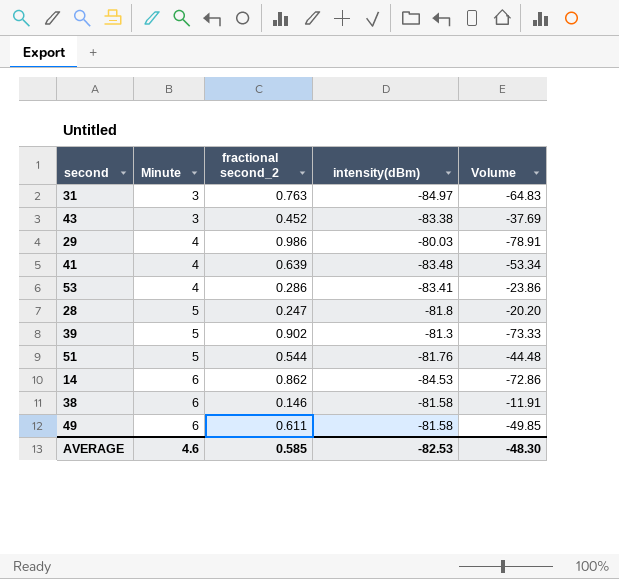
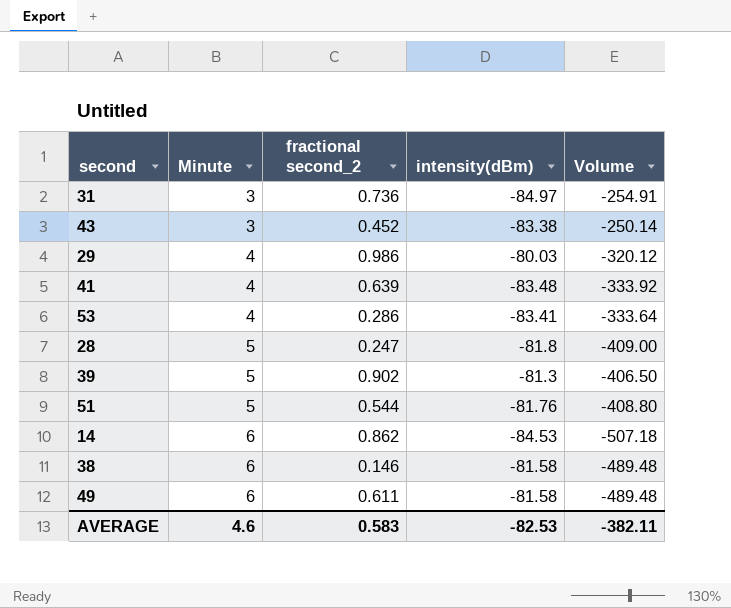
column Volume | formula: [fractional second_2] * [intensity(dBm)] -> [Minute] * [intensity(dBm)]
31 | fractional second_2: 0.763 -> 0.736
AVERAGE | fractional second_2: 0.585 -> 0.583
AVERAGE | Volume: -48.30 -> -382.11

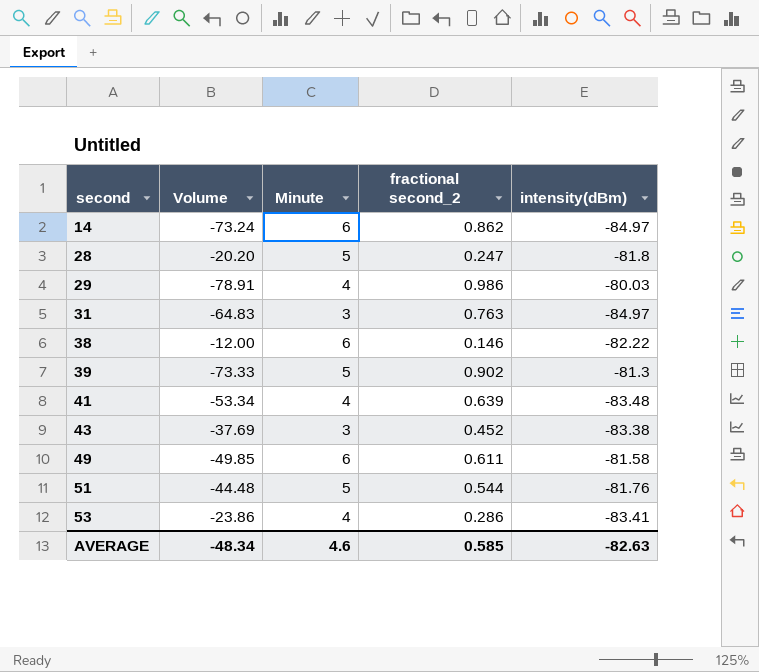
row order: Minute ascending -> second ascending
column Volume | formula: [Minute] * [intensity(dBm)] -> [fractional second_2] * [intensity(dBm)]
column Volume | position: 5 -> 2
14 | intensity(dBm): -84.53 -> -84.97
31 | fractional second_2: 0.736 -> 0.763
38 | intensity(dBm): -81.58 -> -82.22
AVERAGE | Volume: -382.11 -> -48.34
AVERAGE | fractional second_2: 0.583 -> 0.585
AVERAGE | intensity(dBm): -82.53 -> -82.63

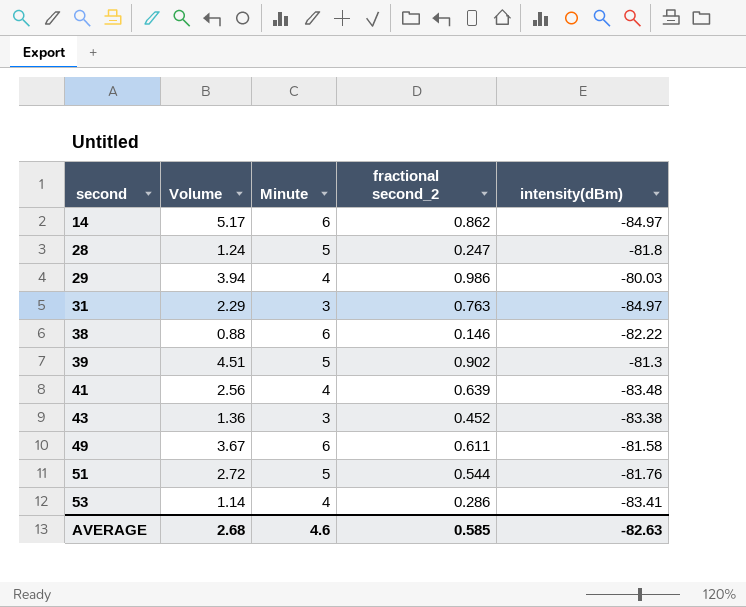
column Volume | formula: [fractional second_2] * [intensity(dBm)] -> [Minute] * [fractional second_2]
AVERAGE | Volume: -48.34 -> 2.68

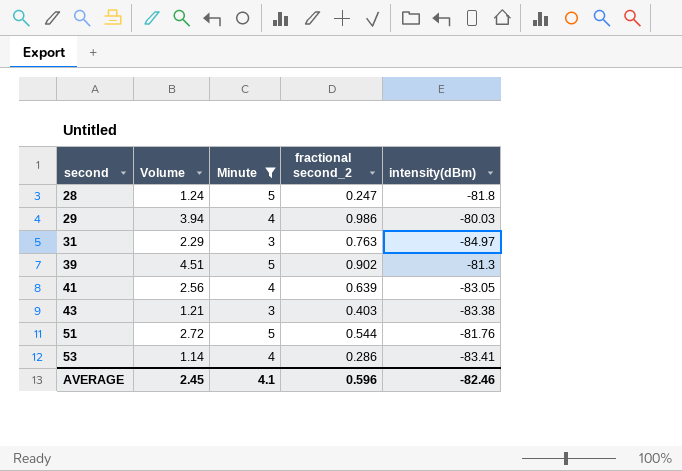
filter: none -> Minute != 6
41 | intensity(dBm): -83.48 -> -83.05
43 | Volume: 1.36 -> 1.21
43 | fractional second_2: 0.452 -> 0.403
AVERAGE | Volume: 2.68 -> 2.45
AVERAGE | Minute: 4.6 -> 4.1
AVERAGE | fractional second_2: 0.585 -> 0.596
AVERAGE | intensity(dBm): -82.63 -> -82.46

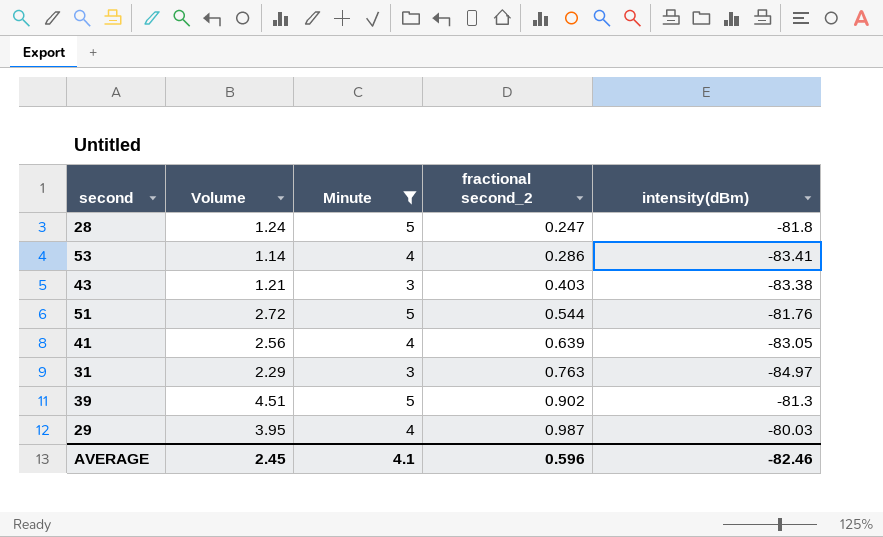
row order: second ascending -> fractional second_2 ascending
29 | Volume: 3.94 -> 3.95
29 | fractional second_2: 0.986 -> 0.987

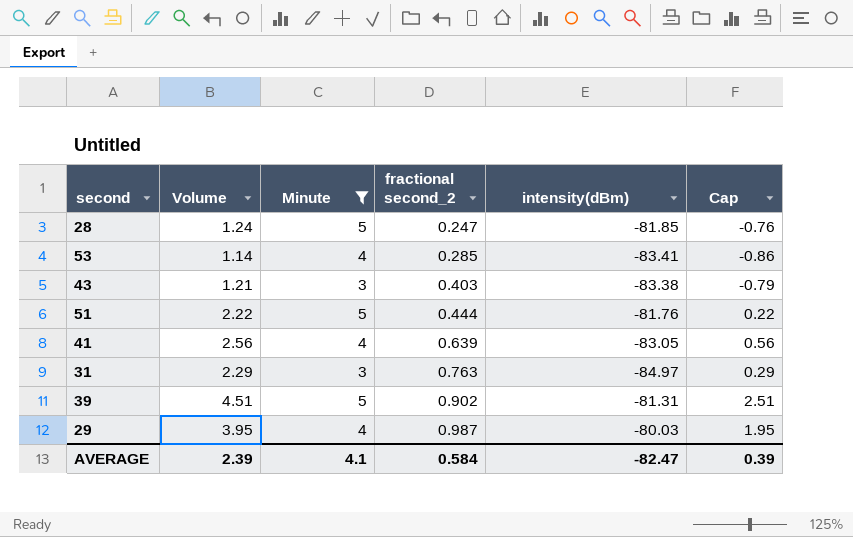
column Cap | formula: none -> [Volume] - 2
28 | intensity(dBm): -81.8 -> -81.85
53 | fractional second_2: 0.286 -> 0.285
51 | Volume: 2.72 -> 2.22
51 | fractional second_2: 0.544 -> 0.444
39 | intensity(dBm): -81.3 -> -81.31
AVERAGE | Volume: 2.45 -> 2.39
AVERAGE | fractional second_2: 0.596 -> 0.584
AVERAGE | intensity(dBm): -82.46 -> -82.47

